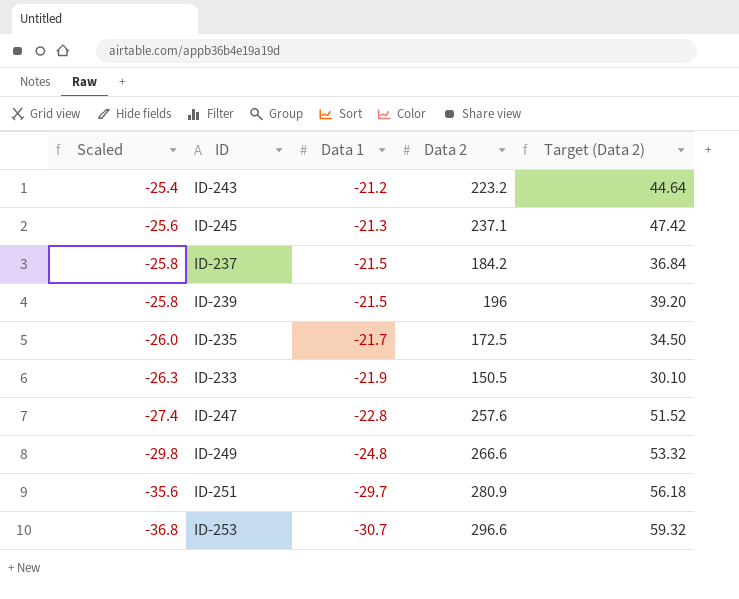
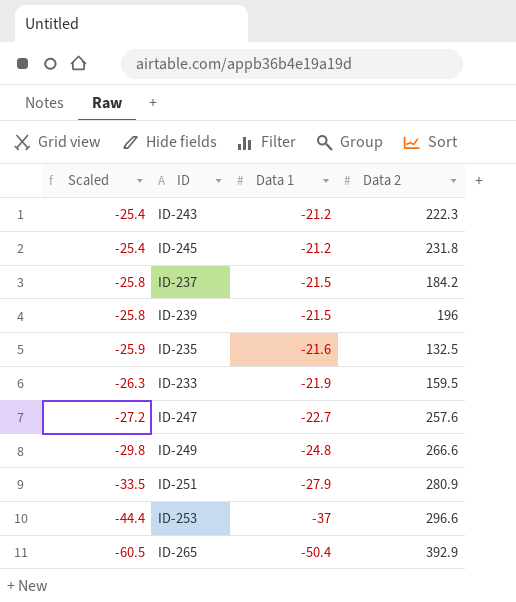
column Target (Data 2) | formula: [Data 2] * 0.2 -> none
ID-243 | Data 2: 223.2 -> 222.3
ID-245 | Scaled: -25.6 -> -25.4
ID-245 | Data 1: -21.3 -> -21.2
ID-245 | Data 2: 237.1 -> 231.8
ID-235 | Scaled: -26.0 -> -25.9
ID-235 | Data 1: -21.7 -> -21.6
ID-235 | Data 2: 172.5 -> 132.5
ID-233 | Data 2: 150.5 -> 159.5
ID-247 | Scaled: -27.4 -> -27.2
ID-247 | Data 1: -22.8 -> -22.7
ID-251 | Scaled: -35.6 -> -33.5
ID-251 | Data 1: -29.7 -> -27.9
ID-253 | Scaled: -36.8 -> -44.4
ID-253 | Data 1: -30.7 -> -37
row ID-265: none -> -60.5 | -50.4 | 392.9

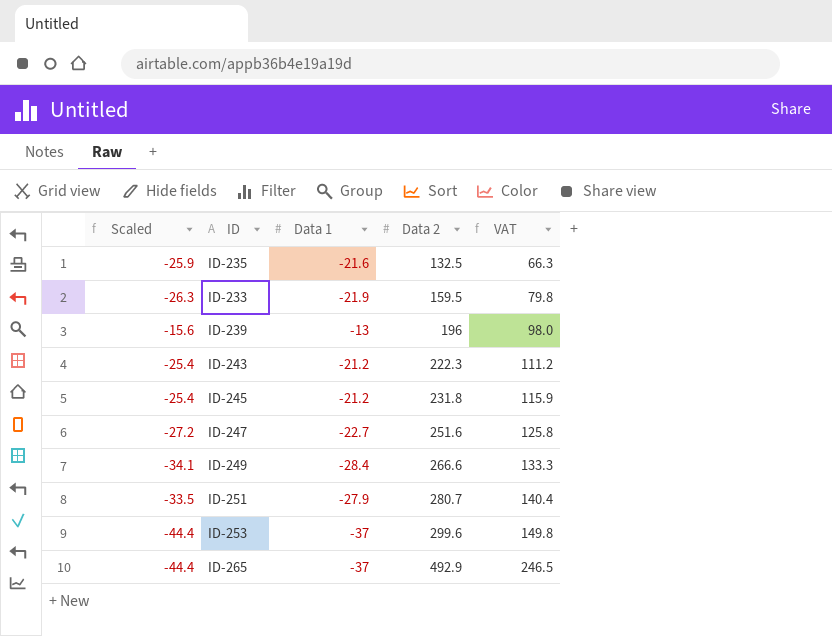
row order: Scaled descending -> Data 2 ascending
column VAT | formula: none -> [Data 2] * 0.5
row ID-237: -25.8 | -21.5 | 184.2 -> none
ID-239 | Scaled: -25.8 -> -15.6
ID-239 | Data 1: -21.5 -> -13
ID-247 | Data 2: 257.6 -> 251.6
ID-249 | Scaled: -29.8 -> -34.1
ID-249 | Data 1: -24.8 -> -28.4
ID-251 | Data 2: 280.9 -> 280.7
ID-253 | Data 2: 296.6 -> 299.6
ID-265 | Scaled: -60.5 -> -44.4
ID-265 | Data 1: -50.4 -> -37
ID-265 | Data 2: 392.9 -> 492.9

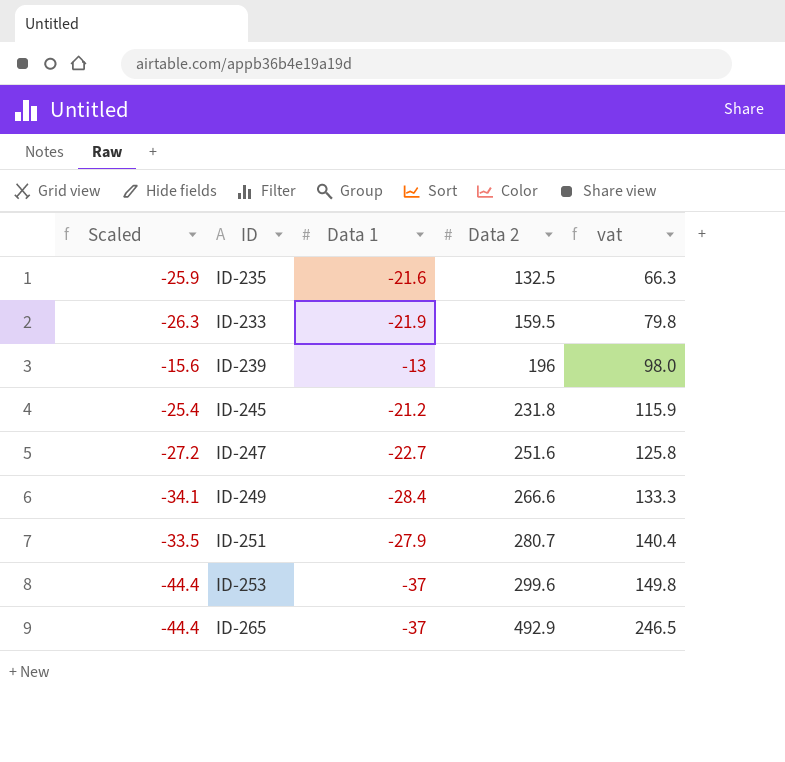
column name: VAT -> vat
row ID-243: -25.4 | -21.2 | 222.3 | 111.2 -> none

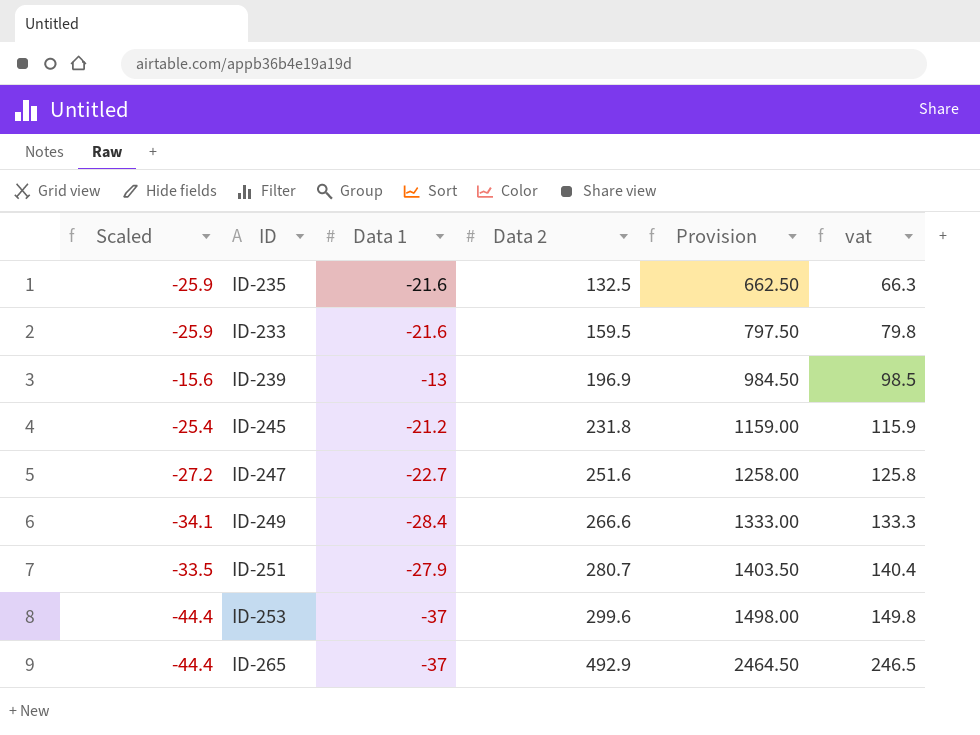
column Provision | formula: none -> [Data 2] * 5
ID-233 | Scaled: -26.3 -> -25.9
ID-233 | Data 1: -21.9 -> -21.6
ID-239 | Data 2: 196 -> 196.9
ID-239 | vat: 98.0 -> 98.5

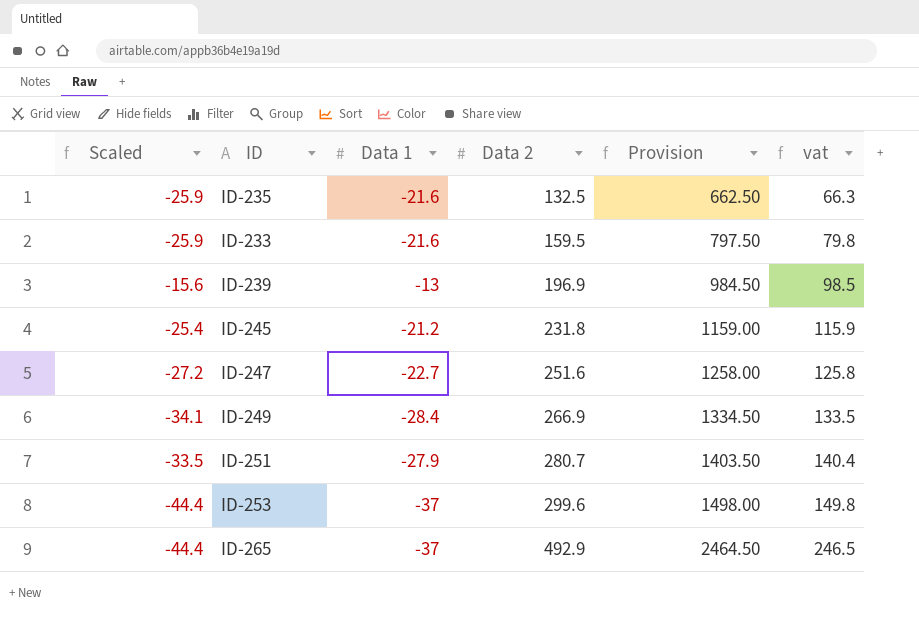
ID-249 | Data 2: 266.6 -> 266.9
ID-249 | Provision: 1333.00 -> 1334.50
ID-249 | vat: 133.3 -> 133.5

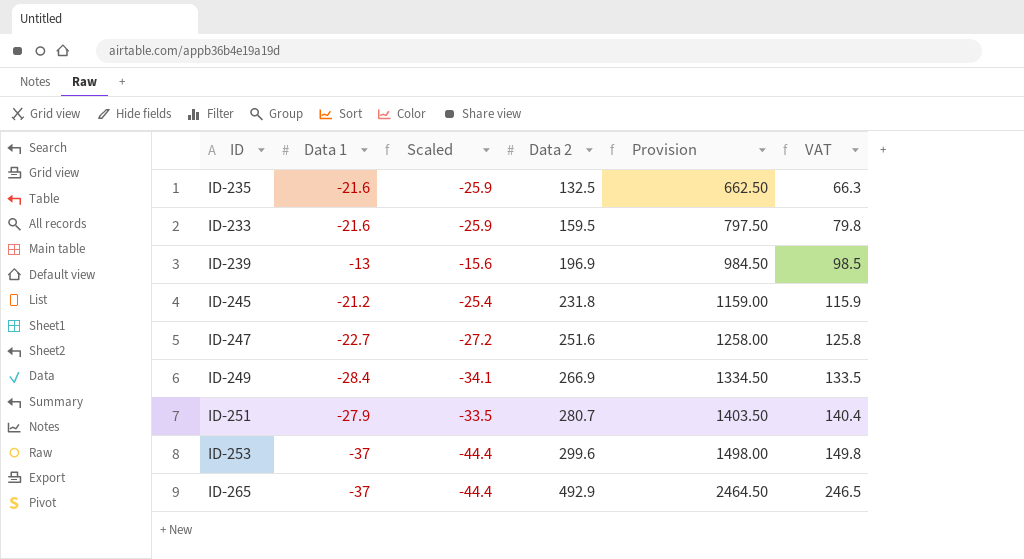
column Scaled | position: 1 -> 3
column name: vat -> VAT

